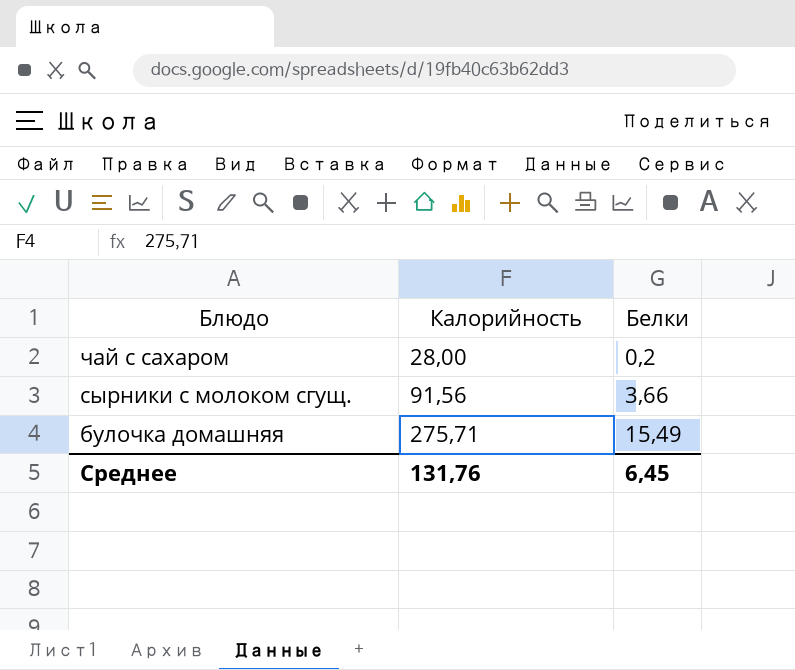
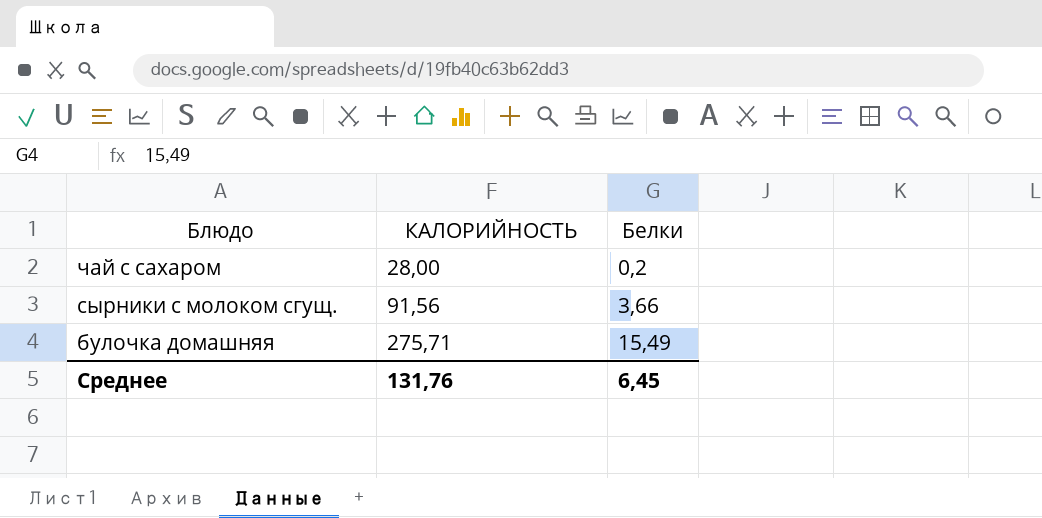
column name: Калорийность -> КАЛОРИЙНОСТЬ

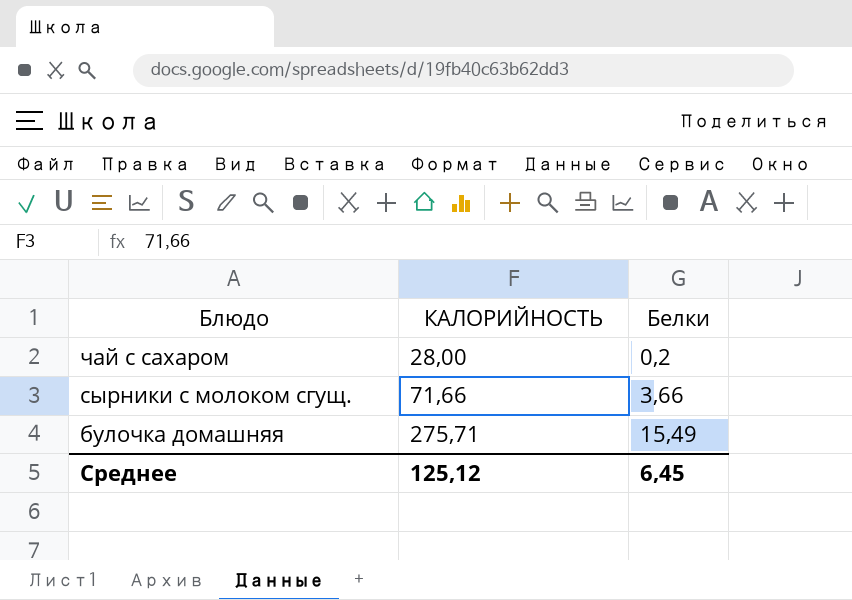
сырники с молоком сгущ. | КАЛОРИЙНОСТЬ: 91,56 -> 71,66
Среднее | КАЛОРИЙНОСТЬ: 131,76 -> 125,12

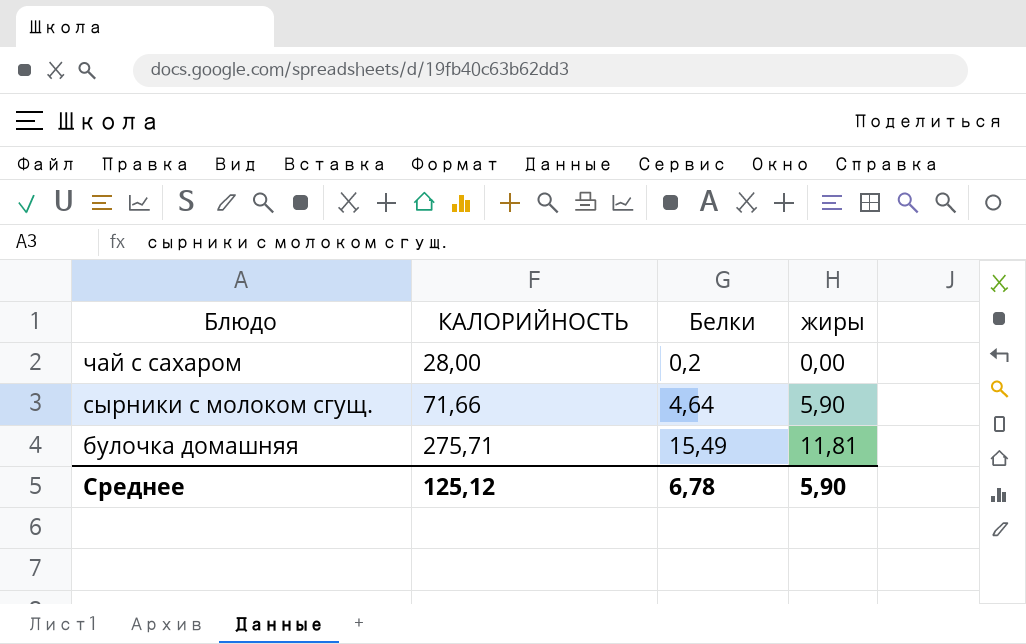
column жиры | position: none -> 4
сырники с молоком сгущ. | Белки: 3,66 -> 4,64
Среднее | Белки: 6,45 -> 6,78

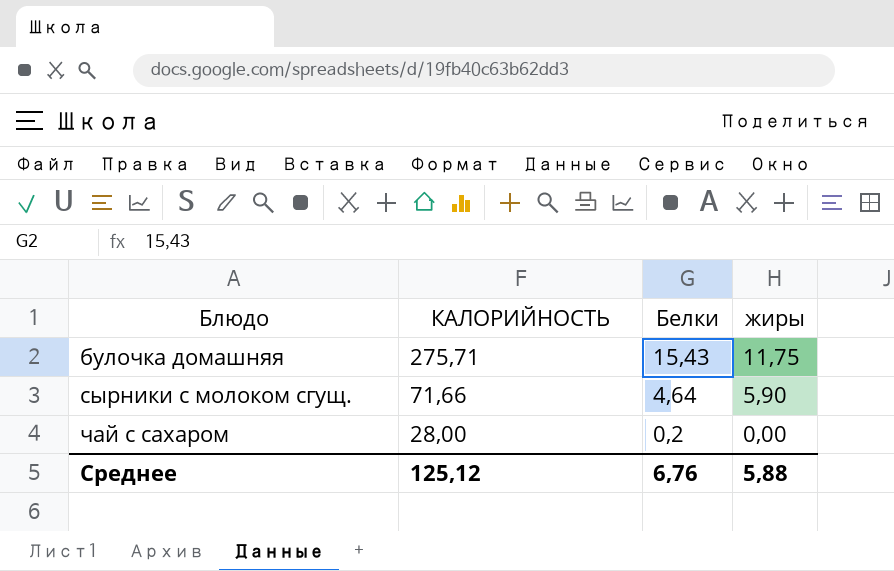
row order: Блюдо descending -> Блюдо ascending
булочка домашняя | Белки: 15,49 -> 15,43
булочка домашняя | жиры: 11,81 -> 11,75
Среднее | Белки: 6,78 -> 6,76
Среднее | жиры: 5,90 -> 5,88

